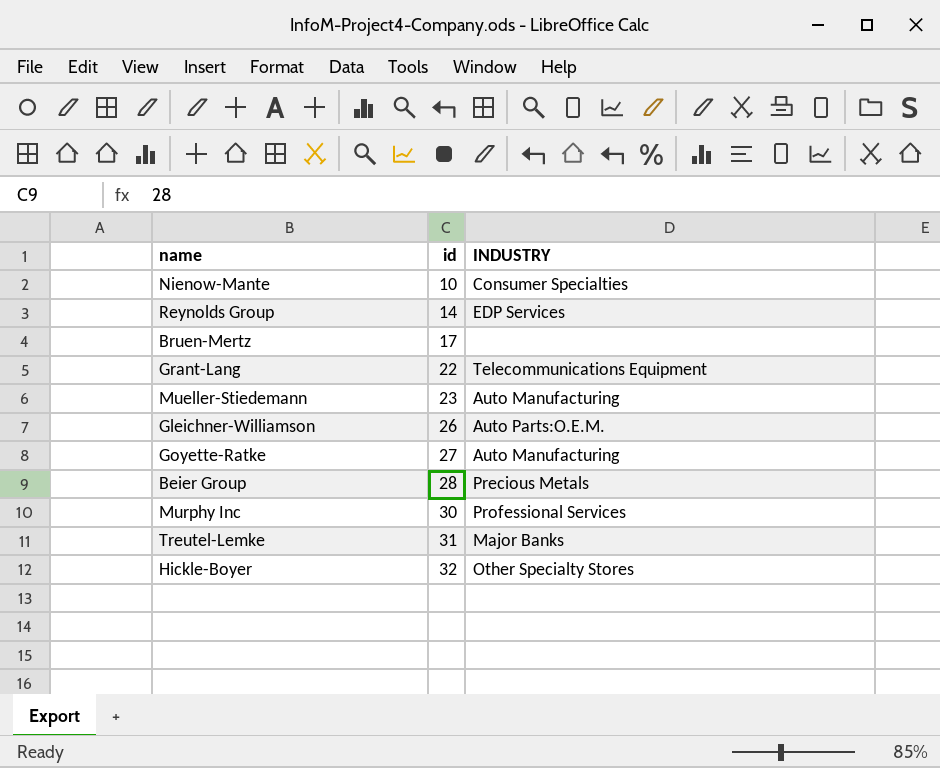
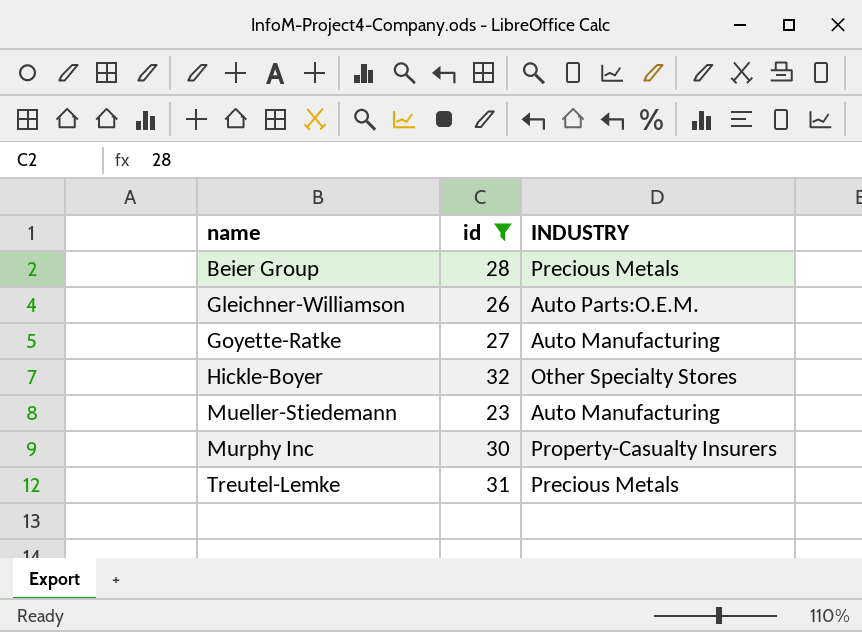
filter: none -> id >= 23
row order: id ascending -> name ascending
Murphy Inc | INDUSTRY: Professional Services -> Property-Casualty Insurers
Treutel-Lemke | INDUSTRY: Major Banks -> Precious Metals

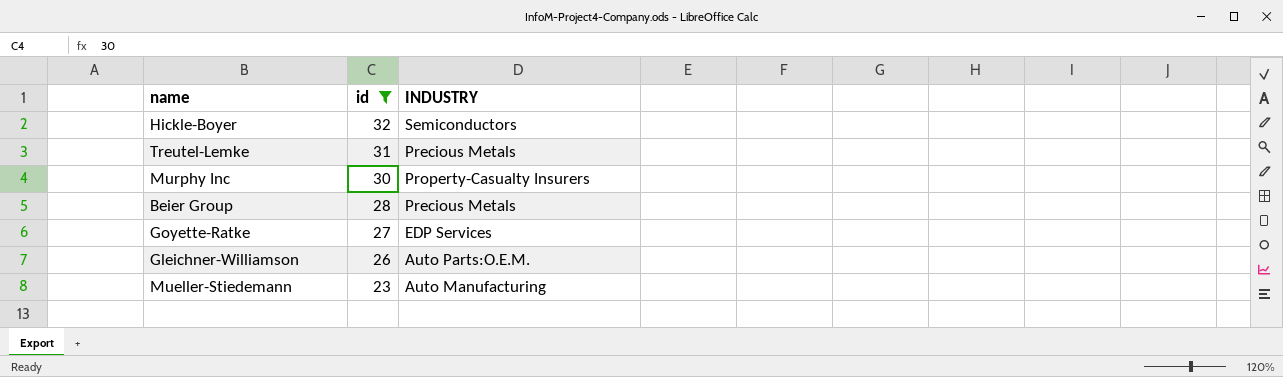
row order: name ascending -> id descending
Hickle-Boyer | INDUSTRY: Other Specialty Stores -> Semiconductors
Goyette-Ratke | INDUSTRY: Auto Manufacturing -> EDP Services

